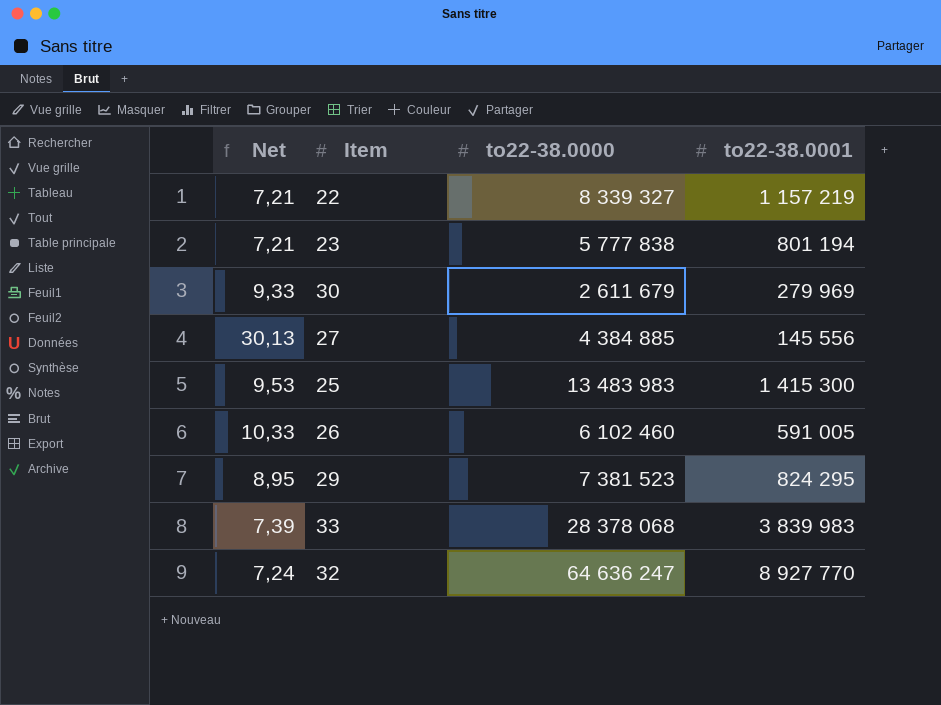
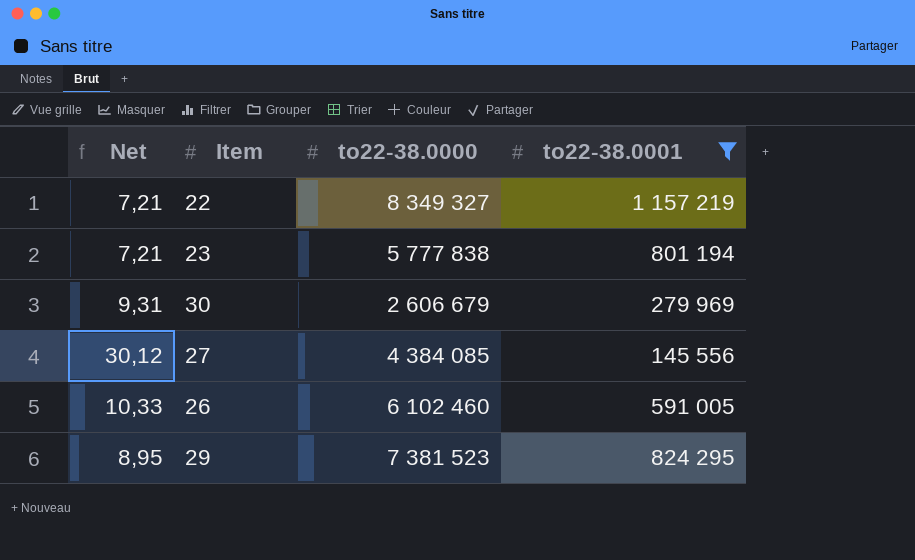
filter: none -> to22-38.0001 <= 1 157 219
22 | to22-38.0000: 8 339 327 -> 8 349 327
30 | Net: 9,33 -> 9,31
30 | to22-38.0000: 2 611 679 -> 2 606 679
27 | Net: 30,13 -> 30,12
27 | to22-38.0000: 4 384 885 -> 4 384 085

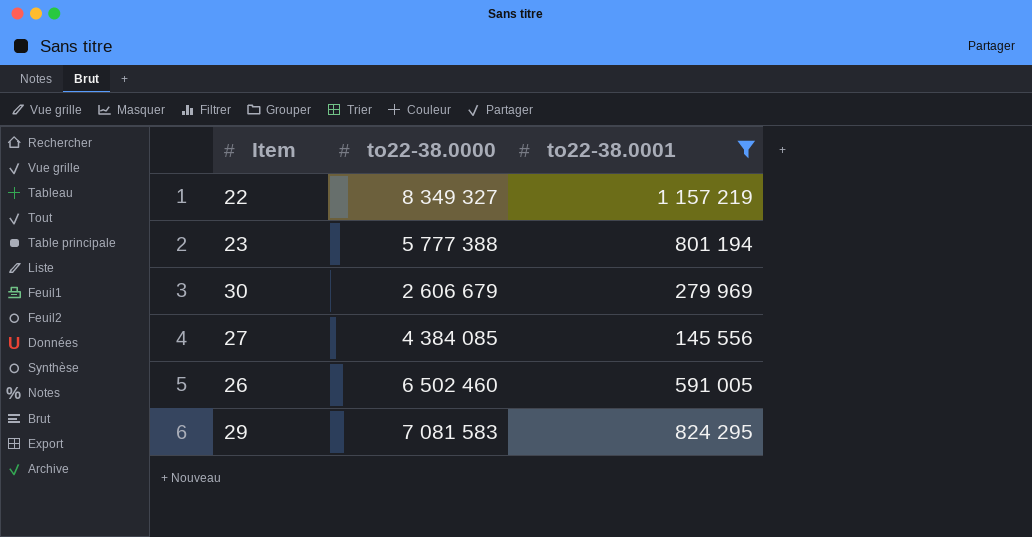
column Net | formula: [to22-38.0000] / [to22-38.0001] -> none
23 | to22-38.0000: 5 777 838 -> 5 777 388
26 | to22-38.0000: 6 102 460 -> 6 502 460
29 | to22-38.0000: 7 381 523 -> 7 081 583

